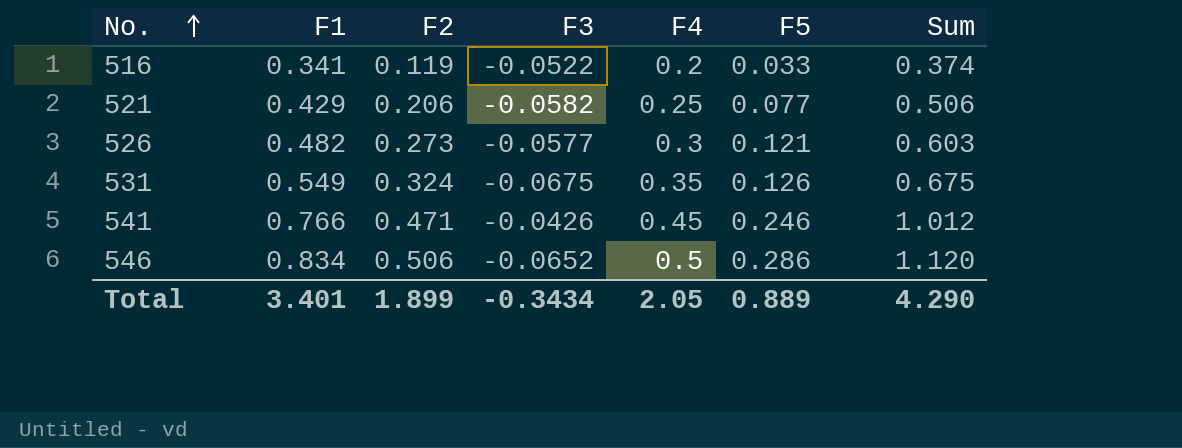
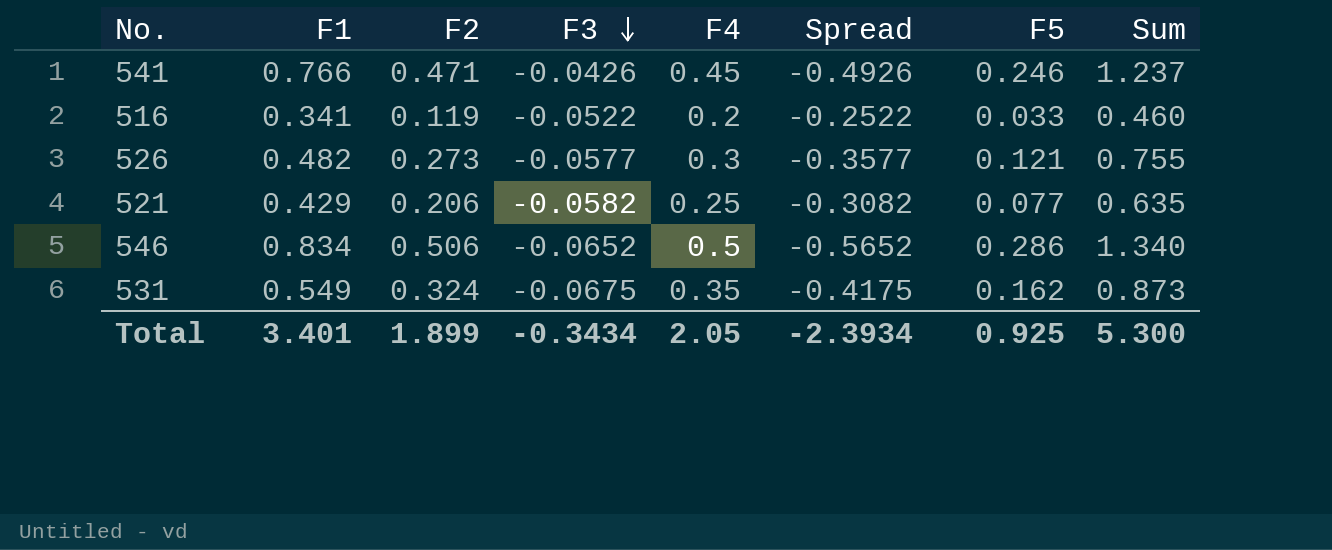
row order: No. ascending -> F3 descending
column Spread | formula: none -> [F3] - [F4]
column Sum | formula: [F1] + [F5] -> [F1] + [F2]
531 | F5: 0.126 -> 0.162
Total | F5: 0.889 -> 0.925
Total | Sum: 4.290 -> 5.300

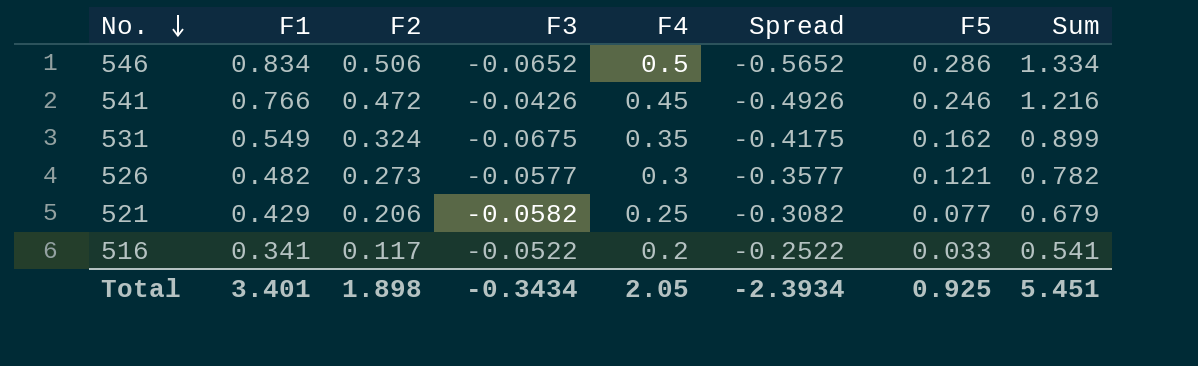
row order: F3 descending -> No. descending
column Sum | formula: [F1] + [F2] -> [F1] + [F4]
541 | F2: 0.471 -> 0.472
516 | F2: 0.119 -> 0.117
Total | F2: 1.899 -> 1.898
Total | Sum: 5.300 -> 5.451

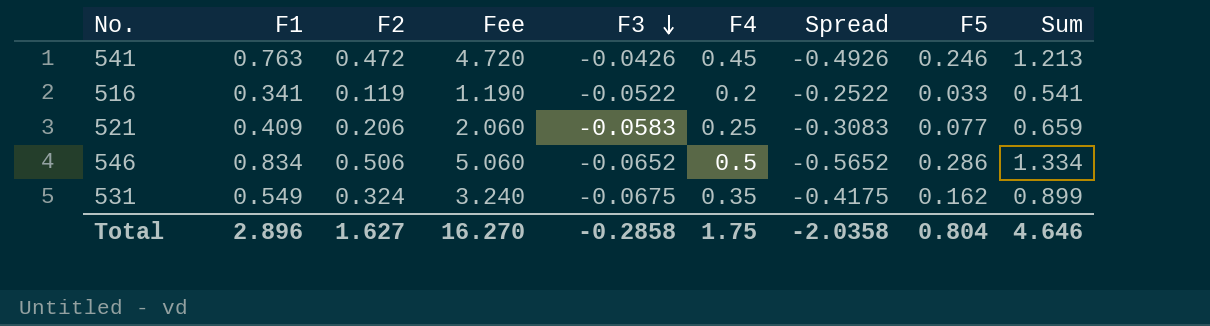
row order: No. descending -> F3 descending
column Fee | formula: none -> [F2] * 10
row 526: 0.482 | 0.273 | -0.0577 | 0.3 | -0.3577 | 0.121 | 0.782 -> none
541 | F1: 0.766 -> 0.763
541 | Sum: 1.216 -> 1.213
516 | F2: 0.117 -> 0.119
521 | F1: 0.429 -> 0.409
521 | F3: -0.0582 -> -0.0583
521 | Spread: -0.3082 -> -0.3083
521 | Sum: 0.679 -> 0.659
Total | F1: 3.401 -> 2.896
Total | F2: 1.898 -> 1.627
Total | F3: -0.3434 -> -0.2858
Total | F4: 2.05 -> 1.75
Total | Spread: -2.3934 -> -2.0358
Total | F5: 0.925 -> 0.804
Total | Sum: 5.451 -> 4.646

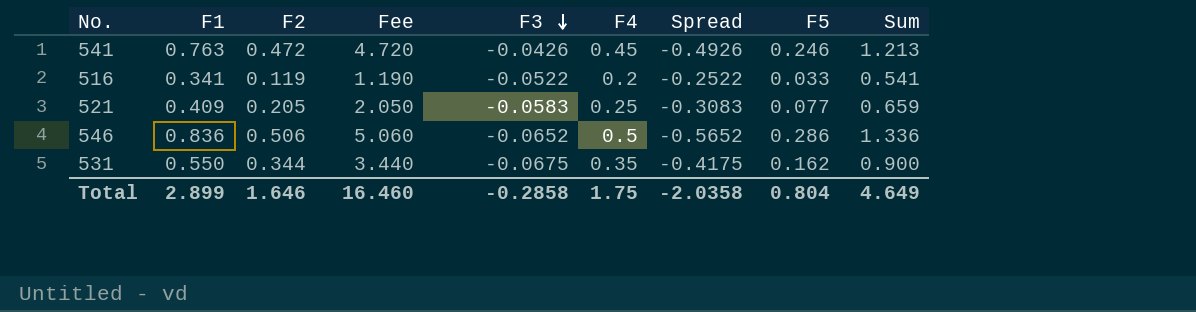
521 | F2: 0.206 -> 0.205
521 | Fee: 2.060 -> 2.050
546 | F1: 0.834 -> 0.836
546 | Sum: 1.334 -> 1.336
531 | F1: 0.549 -> 0.550
531 | F2: 0.324 -> 0.344
531 | Fee: 3.240 -> 3.440
531 | Sum: 0.899 -> 0.900
Total | F1: 2.896 -> 2.899
Total | F2: 1.627 -> 1.646
Total | Fee: 16.270 -> 16.460
Total | Sum: 4.646 -> 4.649

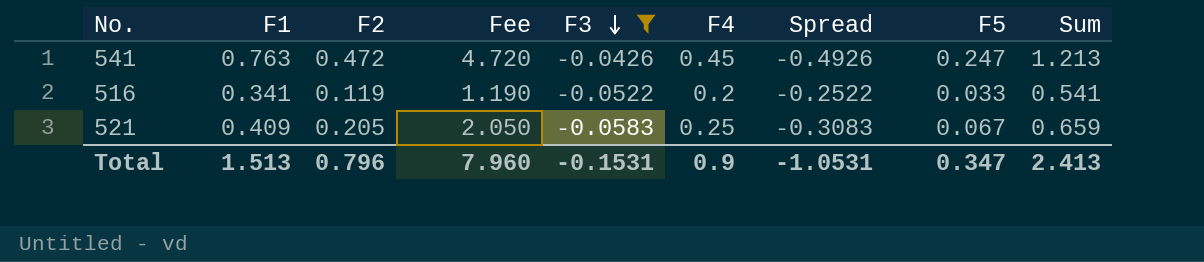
filter: none -> F3 >= -0.0583
541 | F5: 0.246 -> 0.247
521 | F5: 0.077 -> 0.067
Total | F1: 2.899 -> 1.513
Total | F2: 1.646 -> 0.796
Total | Fee: 16.460 -> 7.960
Total | F3: -0.2858 -> -0.1531
Total | F4: 1.75 -> 0.9
Total | Spread: -2.0358 -> -1.0531
Total | F5: 0.804 -> 0.347
Total | Sum: 4.649 -> 2.413

